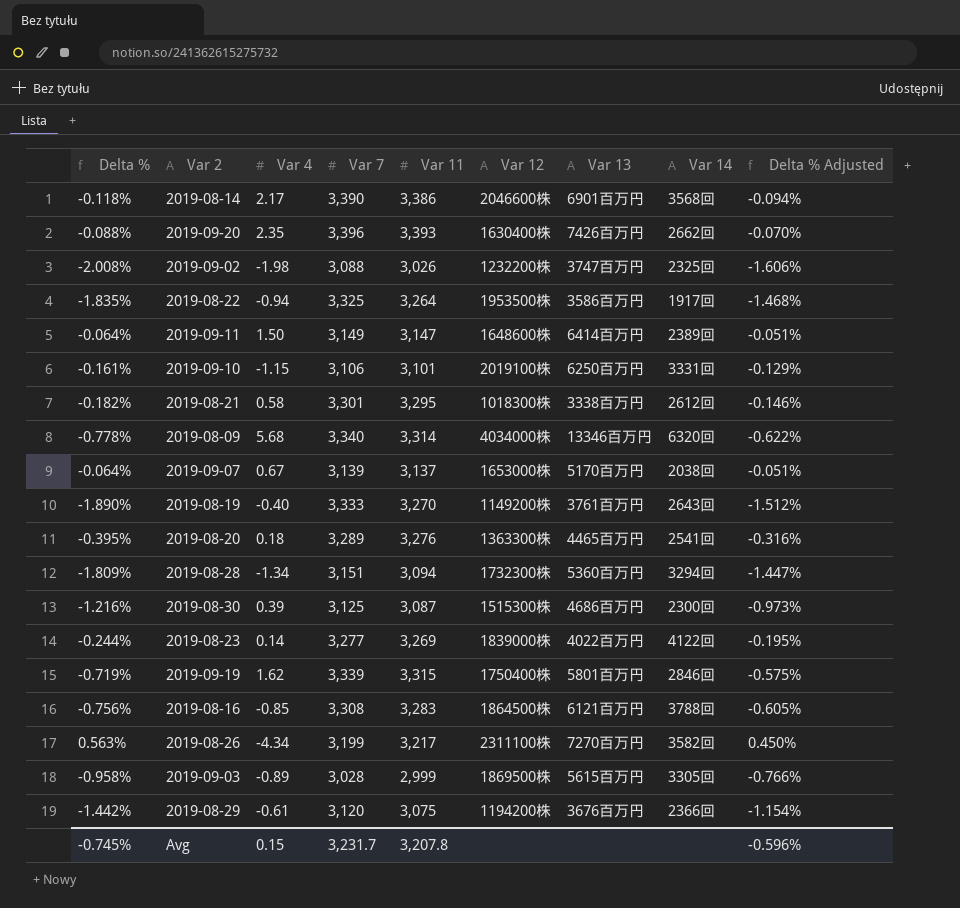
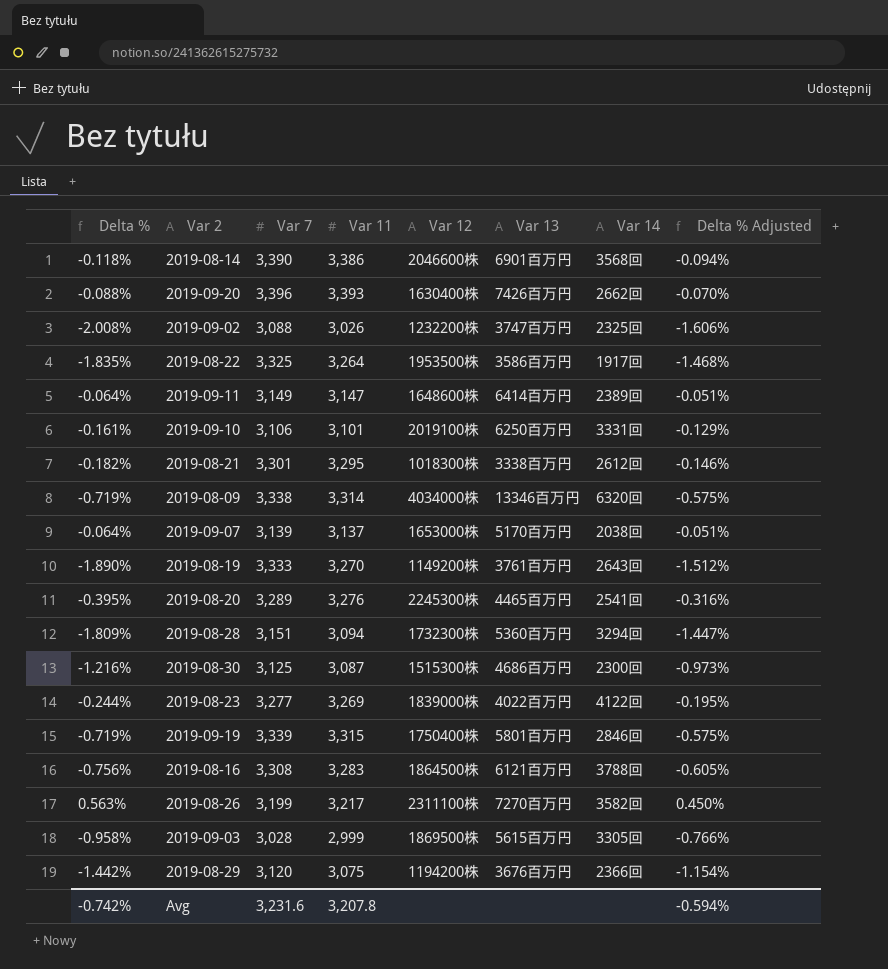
column Var 4 | position: 3 -> none
2019-08-09 | Delta %: -0.778% -> -0.719%
2019-08-09 | Var 7: 3,340 -> 3,338
2019-08-09 | Delta % Adjusted: -0.622% -> -0.575%
2019-08-20 | Var 12: 1363300株 -> 2245300株
Avg | Delta %: -0.745% -> -0.742%
Avg | Var 7: 3,231.7 -> 3,231.6
Avg | Delta % Adjusted: -0.596% -> -0.594%

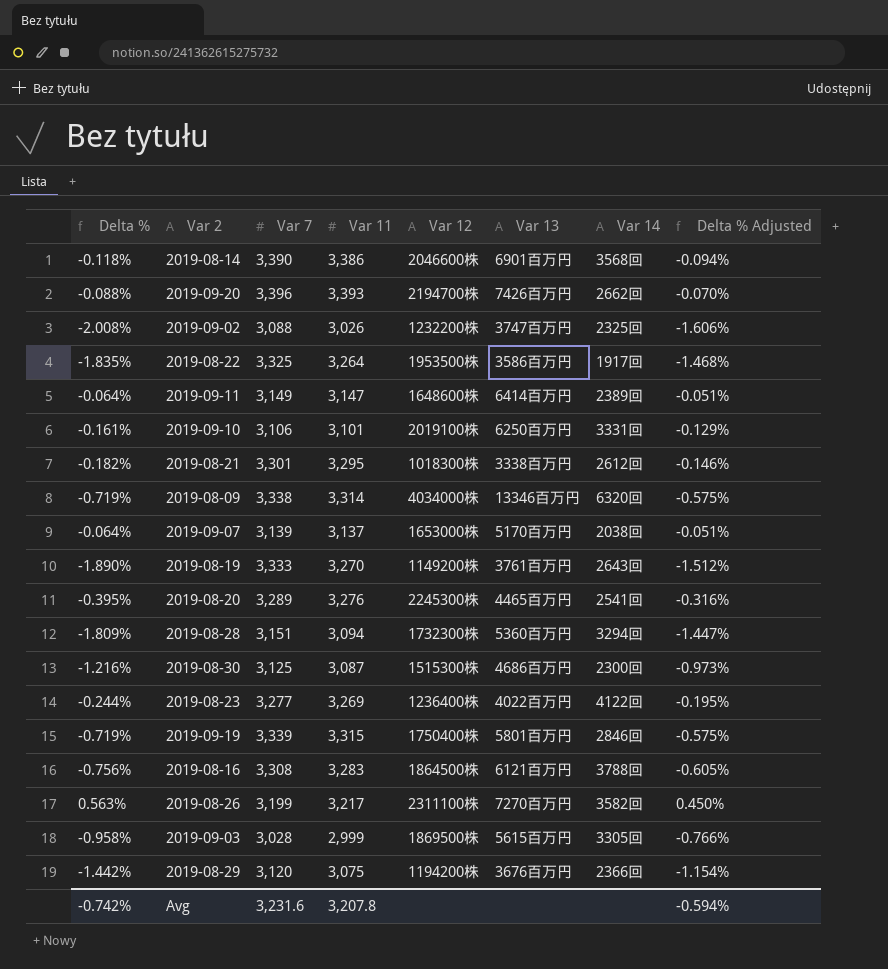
2019-09-20 | Var 12: 1630400株 -> 2194700株
2019-08-23 | Var 12: 1839000株 -> 1236400株

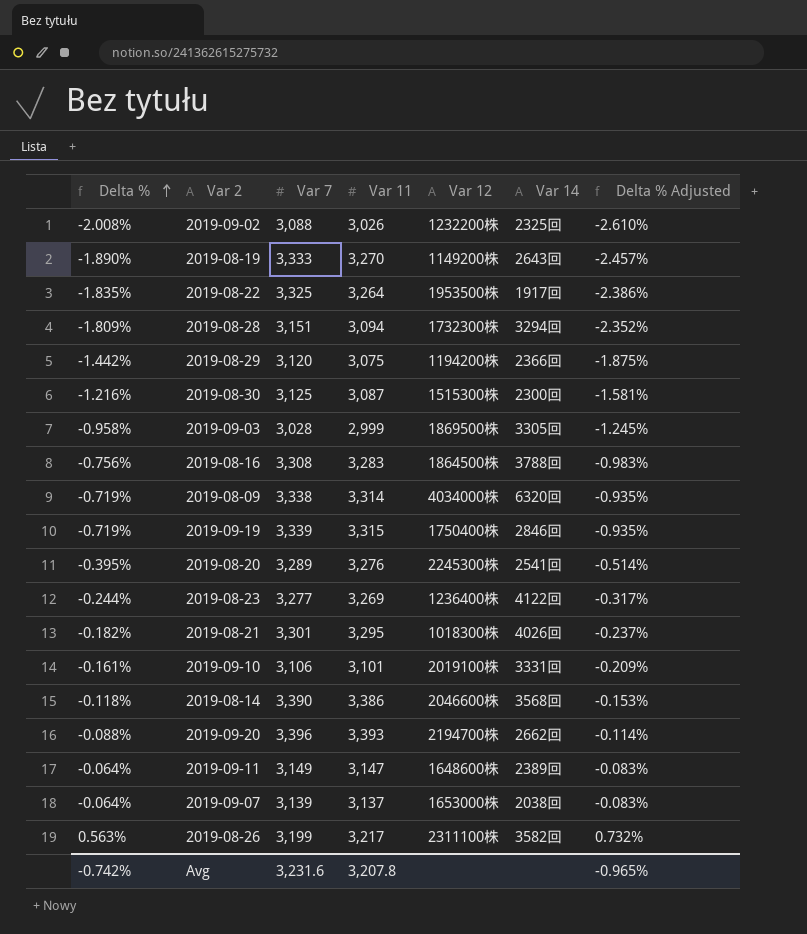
row order: none -> Delta % ascending
column Var 13 | position: 6 -> none
column Delta % Adjusted | formula: [Delta %] * 0.8 -> [Delta %] * 1.3
2019-08-21 | Var 14: 2612回 -> 4026回
Avg | Delta % Adjusted: -0.594% -> -0.965%

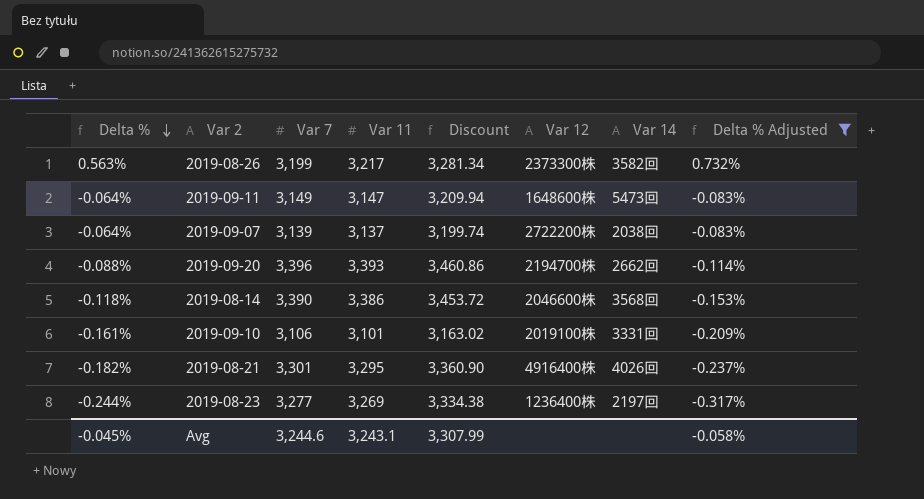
filter: none -> Delta % Adjusted >= -0.317%
row order: Delta % ascending -> Delta % descending
column Discount | formula: none -> [Var 11] * 1.02
2019-08-26 | Var 12: 2311100株 -> 2373300株
2019-09-11 | Var 14: 2389回 -> 5473回
2019-09-07 | Var 12: 1653000株 -> 2722200株
2019-08-21 | Var 12: 1018300株 -> 4916400株
2019-08-23 | Var 14: 4122回 -> 2197回
Avg | Delta %: -0.742% -> -0.045%
Avg | Var 7: 3,231.6 -> 3,244.6
Avg | Var 11: 3,207.8 -> 3,243.1
Avg | Delta % Adjusted: -0.965% -> -0.058%

